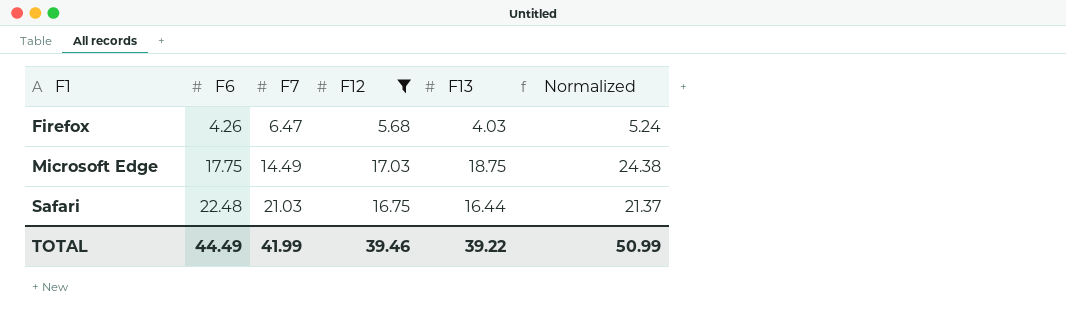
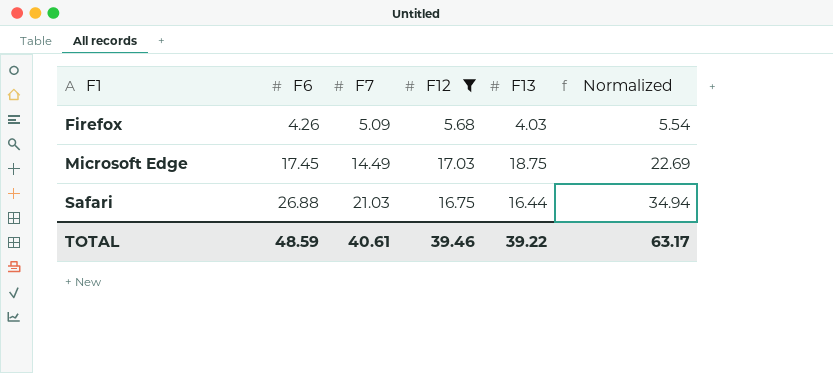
column Normalized | formula: [F13] * 1.3 -> [F6] * 1.3
Firefox | F7: 6.47 -> 5.09
Microsoft Edge | F6: 17.75 -> 17.45
Safari | F6: 22.48 -> 26.88
TOTAL | F6: 44.49 -> 48.59
TOTAL | F7: 41.99 -> 40.61
TOTAL | Normalized: 50.99 -> 63.17

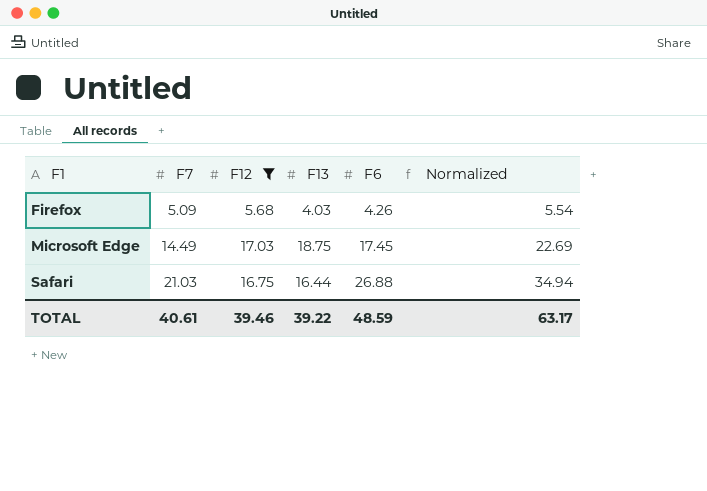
column F6 | position: 2 -> 5

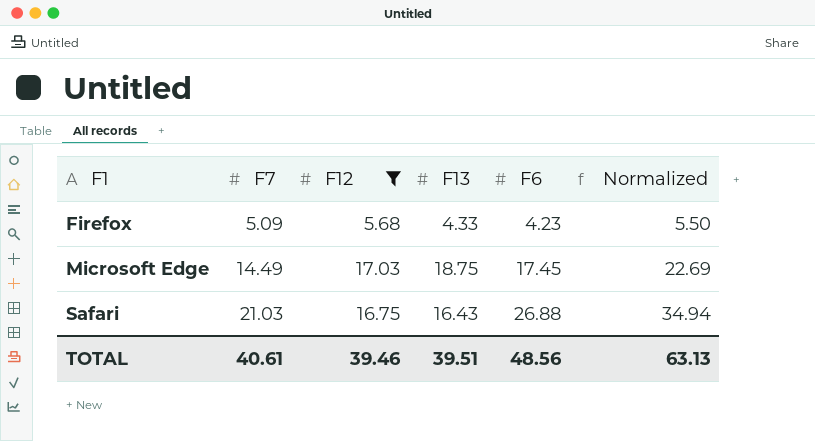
Firefox | F13: 4.03 -> 4.33
Firefox | F6: 4.26 -> 4.23
Firefox | Normalized: 5.54 -> 5.50
Safari | F13: 16.44 -> 16.43
TOTAL | F13: 39.22 -> 39.51
TOTAL | F6: 48.59 -> 48.56
TOTAL | Normalized: 63.17 -> 63.13

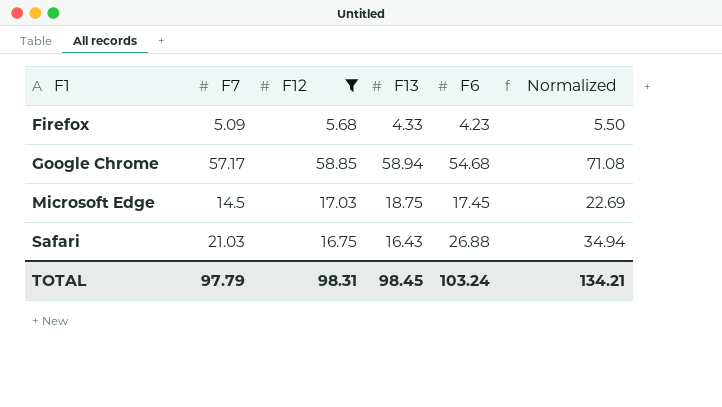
row Google Chrome: none -> 57.17 | 58.85 | 58.94 | 54.68 | 71.08
Microsoft Edge | F7: 14.49 -> 14.5
TOTAL | F7: 40.61 -> 97.79
TOTAL | F12: 39.46 -> 98.31
TOTAL | F13: 39.51 -> 98.45
TOTAL | F6: 48.56 -> 103.24
TOTAL | Normalized: 63.13 -> 134.21

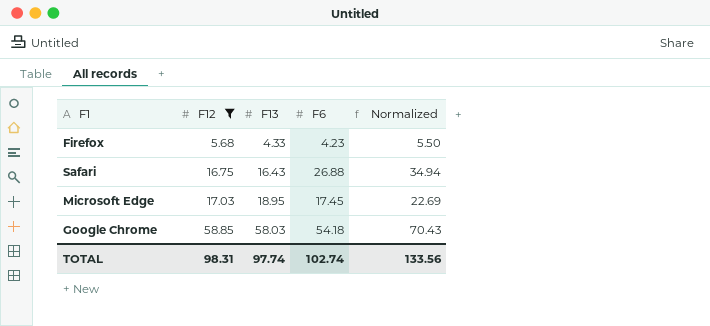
row order: F1 ascending -> F12 ascending
column F7 | position: 2 -> none
Microsoft Edge | F13: 18.75 -> 18.95
Google Chrome | F13: 58.94 -> 58.03
Google Chrome | F6: 54.68 -> 54.18
Google Chrome | Normalized: 71.08 -> 70.43
TOTAL | F13: 98.45 -> 97.74
TOTAL | F6: 103.24 -> 102.74
TOTAL | Normalized: 134.21 -> 133.56

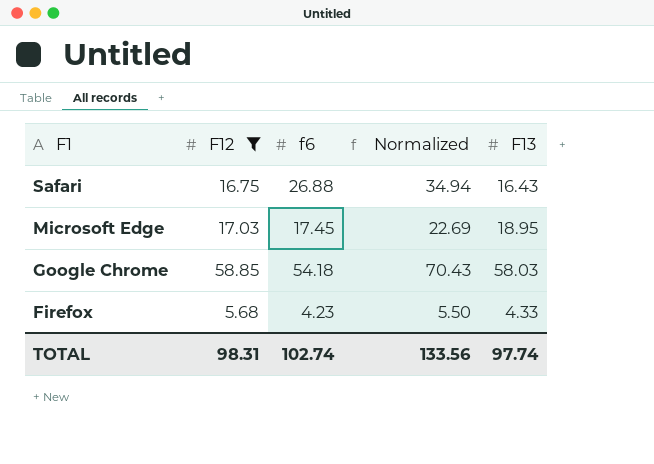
row order: F12 ascending -> F1 descending
column name: F6 -> f6
column F13 | position: 3 -> 5

